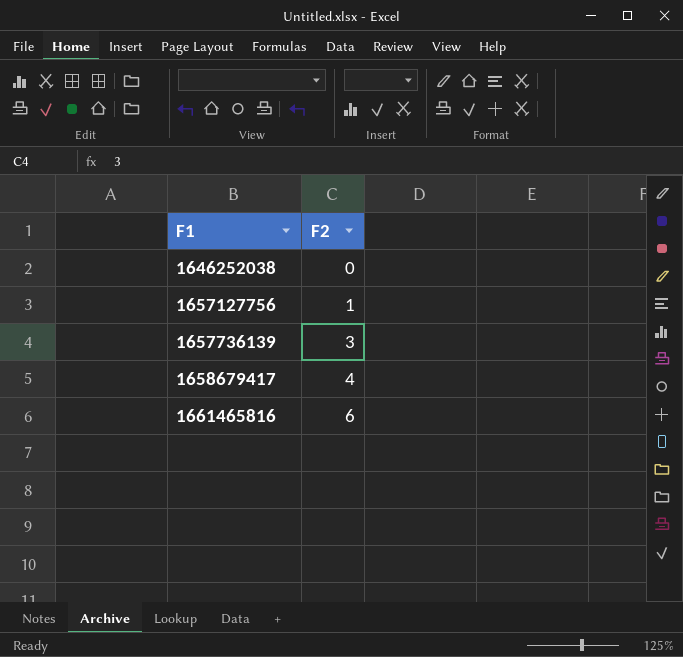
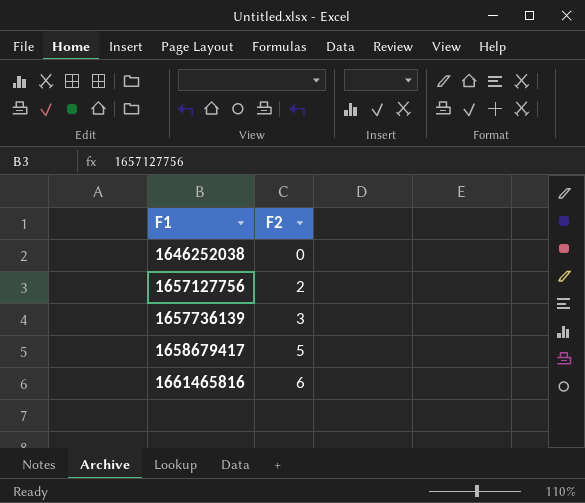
1657127756 | F2: 1 -> 2
1658679417 | F2: 4 -> 5

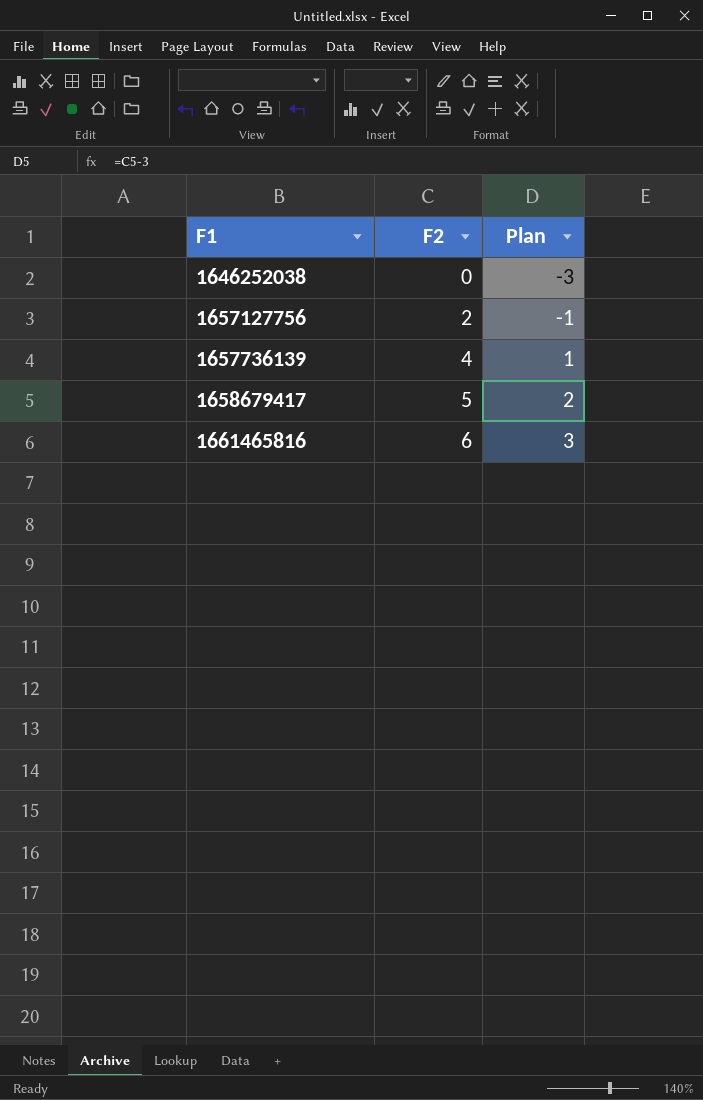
column Plan | formula: none -> [F2] - 3
1657736139 | F2: 3 -> 4

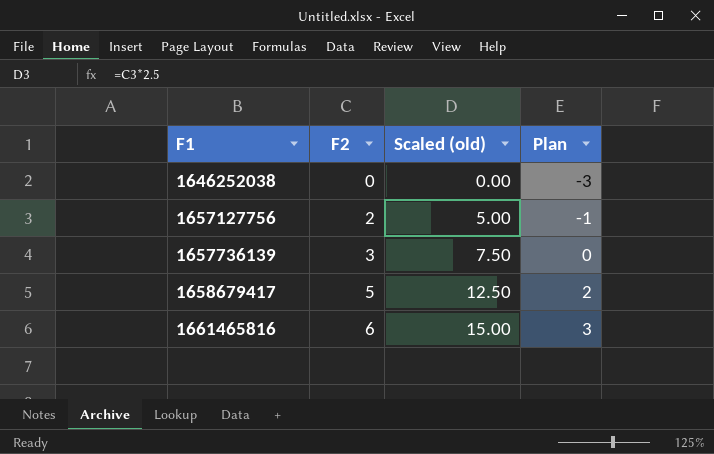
column Scaled (old) | formula: none -> [F2] * 2.5
1657736139 | F2: 4 -> 3
1657736139 | Plan: 1 -> 0

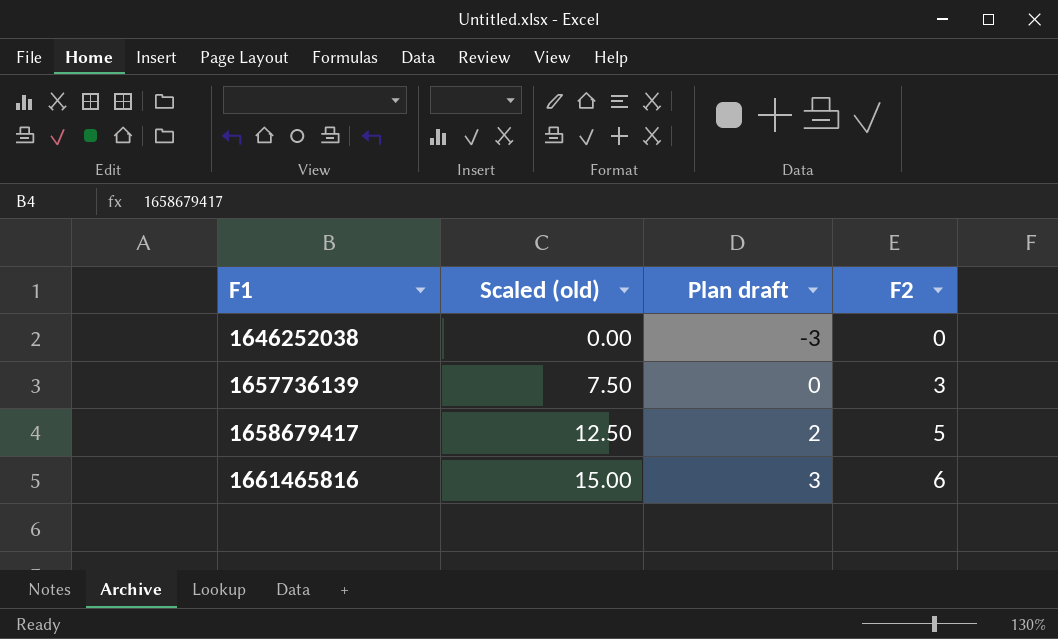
column name: Plan -> Plan draft
column F2 | position: 2 -> 4
row 1657127756: 2 | 5.00 | -1 -> none

